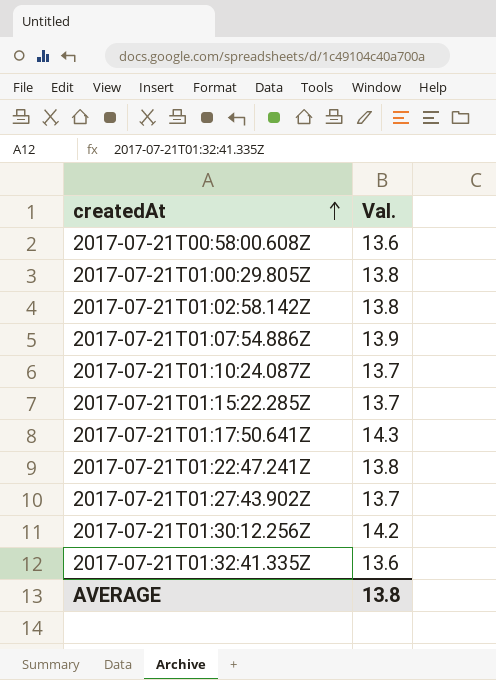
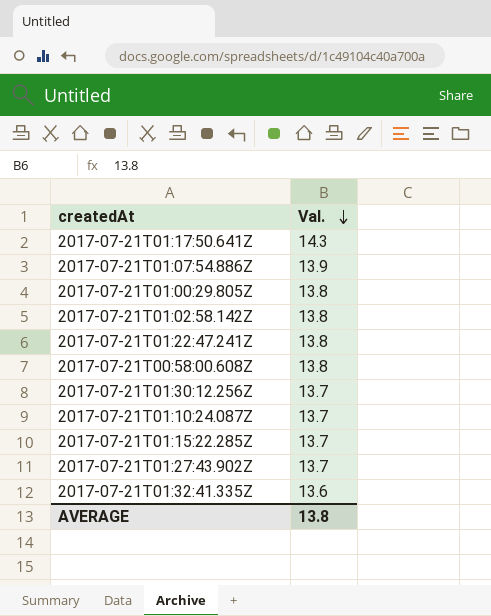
row order: createdAt ascending -> Val. descending
2017-07-21T00:58:00.608Z | Val.: 13.6 -> 13.8
2017-07-21T01:30:12.256Z | Val.: 14.2 -> 13.7

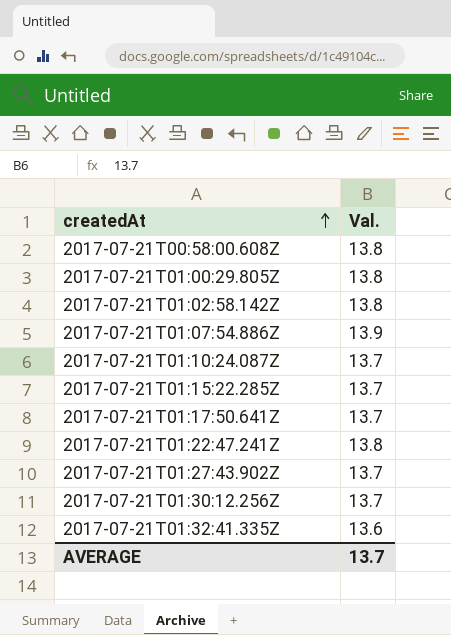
row order: Val. descending -> createdAt ascending
2017-07-21T01:17:50.641Z | Val.: 14.3 -> 13.7
AVERAGE | Val.: 13.8 -> 13.7

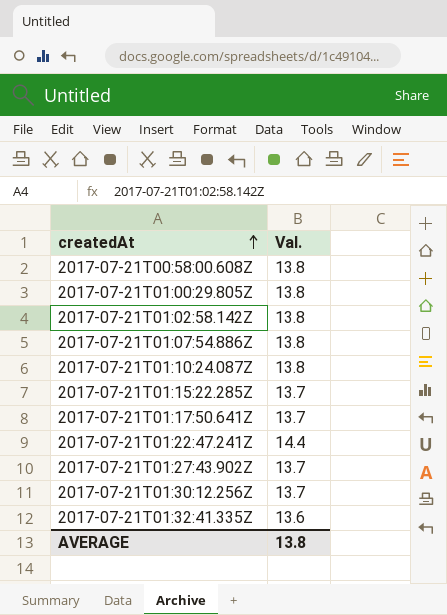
2017-07-21T01:07:54.886Z | Val.: 13.9 -> 13.8
2017-07-21T01:10:24.087Z | Val.: 13.7 -> 13.8
2017-07-21T01:22:47.241Z | Val.: 13.8 -> 14.4
AVERAGE | Val.: 13.7 -> 13.8

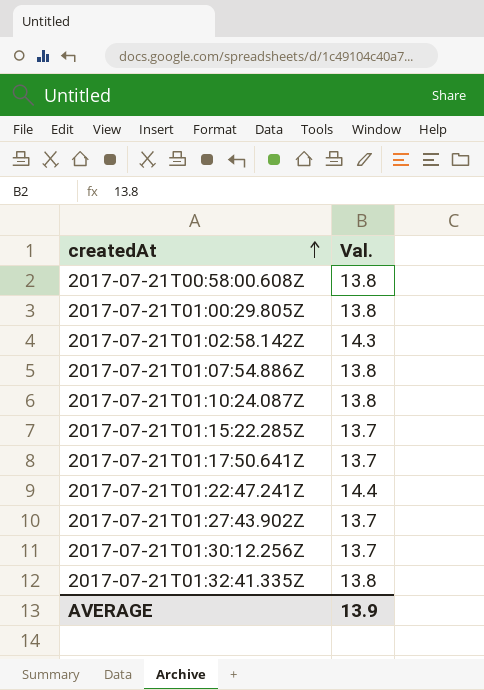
2017-07-21T01:02:58.142Z | Val.: 13.8 -> 14.3
2017-07-21T01:32:41.335Z | Val.: 13.6 -> 13.8
AVERAGE | Val.: 13.8 -> 13.9

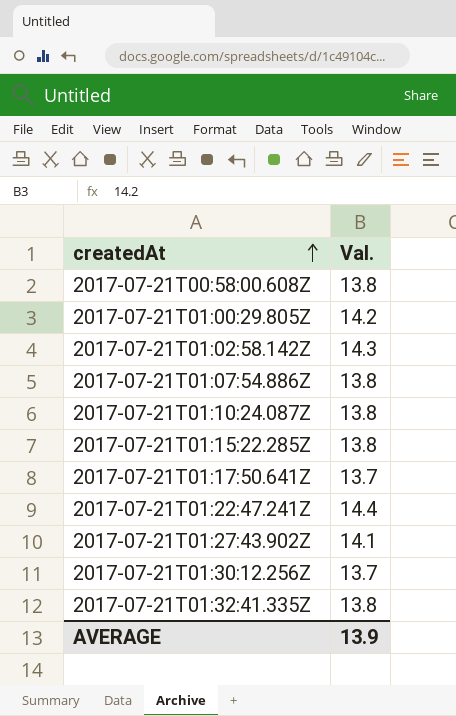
2017-07-21T01:00:29.805Z | Val.: 13.8 -> 14.2
2017-07-21T01:15:22.285Z | Val.: 13.7 -> 13.8
2017-07-21T01:27:43.902Z | Val.: 13.7 -> 14.1

